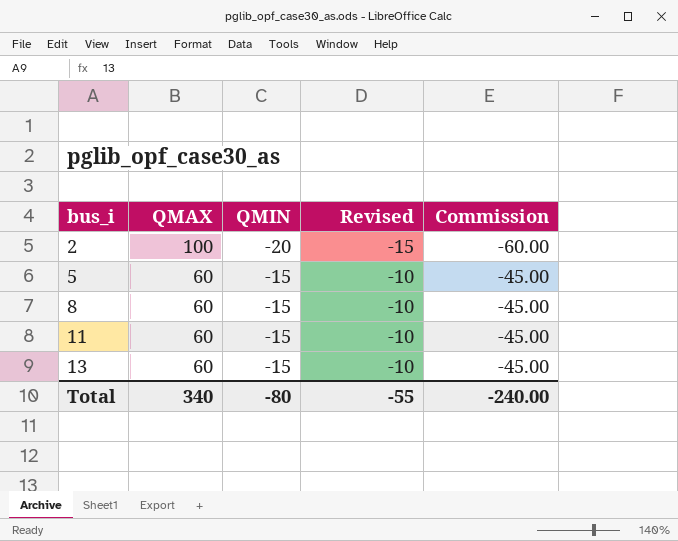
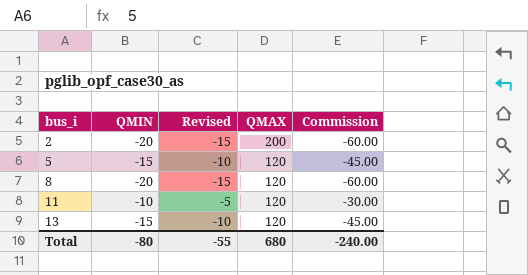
column QMAX | position: 2 -> 4
2 | QMAX: 100 -> 200
5 | QMAX: 60 -> 120
8 | QMIN: -15 -> -20
8 | Revised: -10 -> -15
8 | QMAX: 60 -> 120
8 | Commission: -45.00 -> -60.00
11 | QMIN: -15 -> -10
11 | Revised: -10 -> -5
11 | QMAX: 60 -> 120
11 | Commission: -45.00 -> -30.00
13 | QMAX: 60 -> 120
Total | QMAX: 340 -> 680

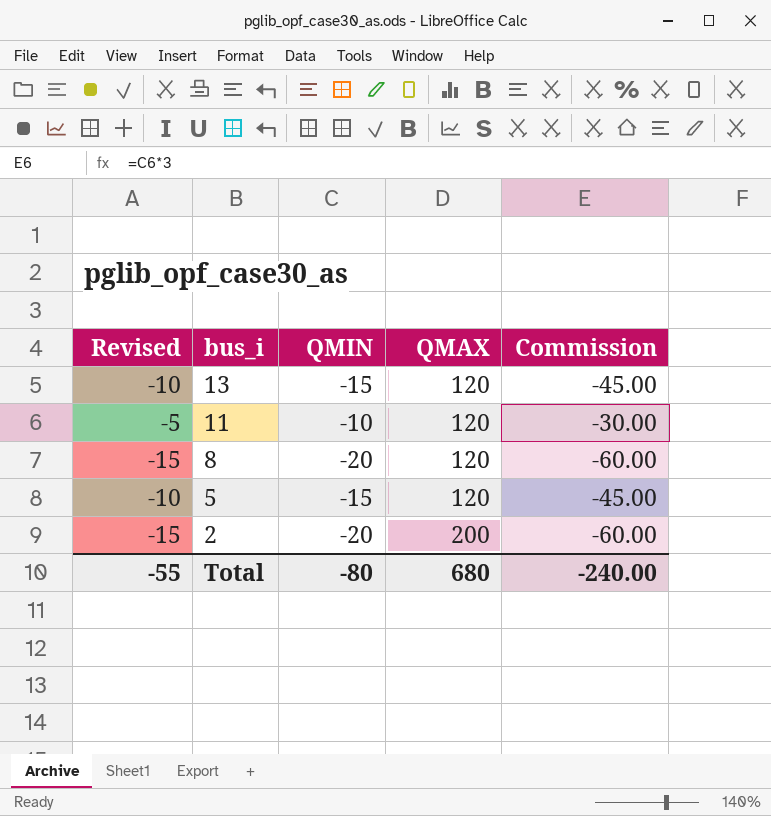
row order: bus_i ascending -> bus_i descending
column Revised | position: 3 -> 1

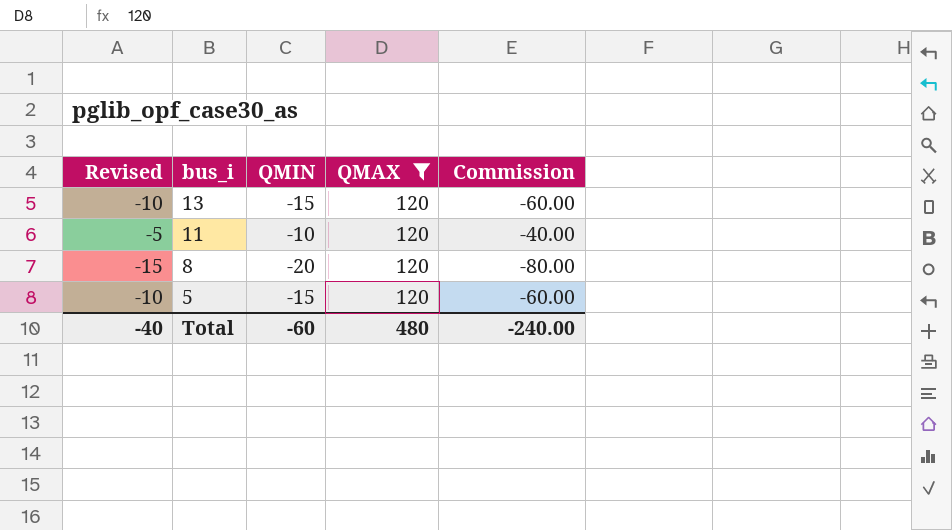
filter: none -> QMAX = 120
column Commission | formula: [QMIN] * 3 -> [QMIN] * 4
Total | Revised: -55 -> -40
Total | QMIN: -80 -> -60
Total | QMAX: 680 -> 480

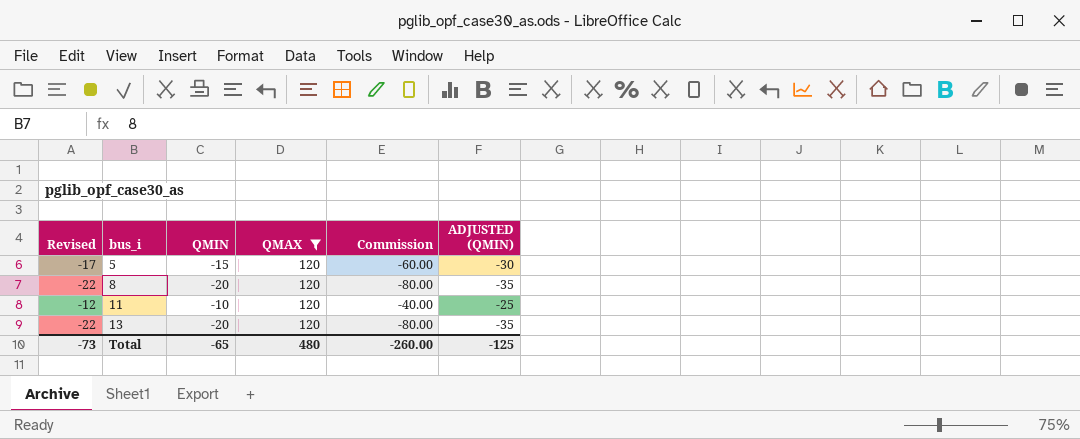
row order: bus_i descending -> bus_i ascending
column Revised | formula: [QMIN] + 5 -> [QMIN] - 2
column ADJUSTED (QMIN) | formula: none -> [QMIN] - 15
13 | QMIN: -15 -> -20
13 | Commission: -60.00 -> -80.00
Total | Revised: -40 -> -73
Total | QMIN: -60 -> -65
Total | Commission: -240.00 -> -260.00

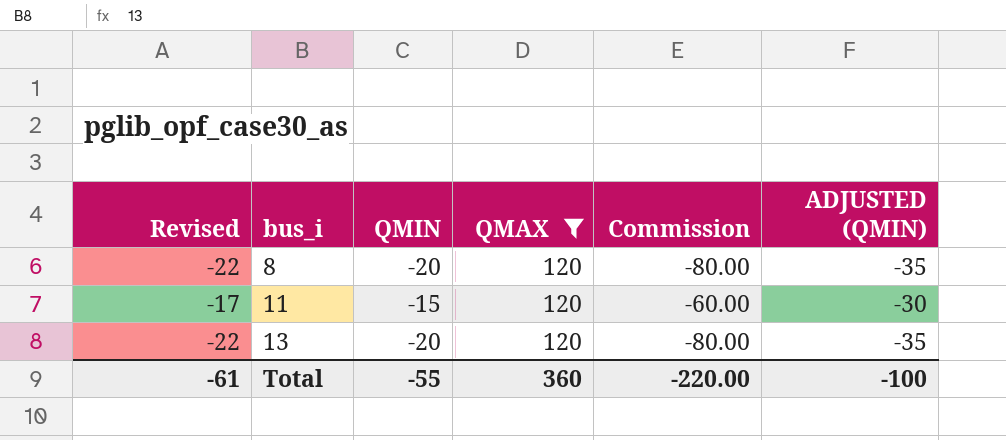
row 5: -17 | -15 | 120 | -60.00 | -30 -> none
11 | Revised: -12 -> -17
11 | QMIN: -10 -> -15
11 | Commission: -40.00 -> -60.00
11 | ADJUSTED (QMIN): -25 -> -30
Total | Revised: -73 -> -61
Total | QMIN: -65 -> -55
Total | QMAX: 480 -> 360
Total | Commission: -260.00 -> -220.00
Total | ADJUSTED (QMIN): -125 -> -100

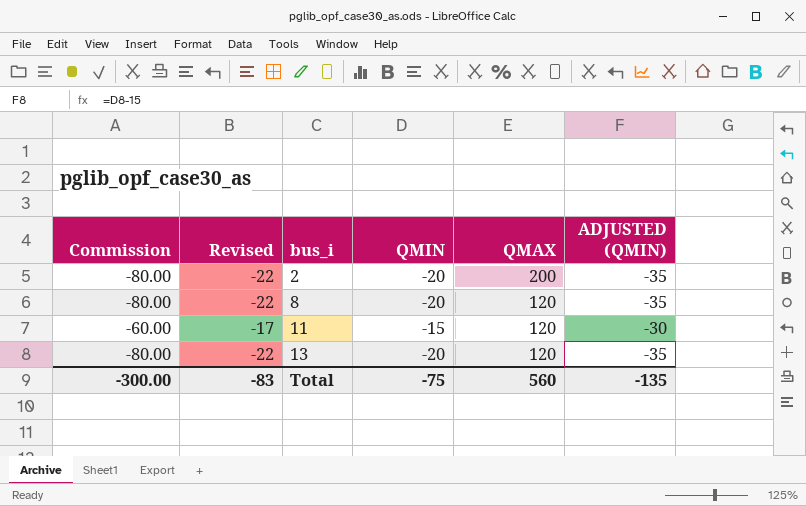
filter: QMAX = 120 -> none
column Commission | position: 5 -> 1
Total | Commission: -220.00 -> -300.00
Total | Revised: -61 -> -83
Total | QMIN: -55 -> -75
Total | QMAX: 360 -> 560
Total | ADJUSTED (QMIN): -100 -> -135

